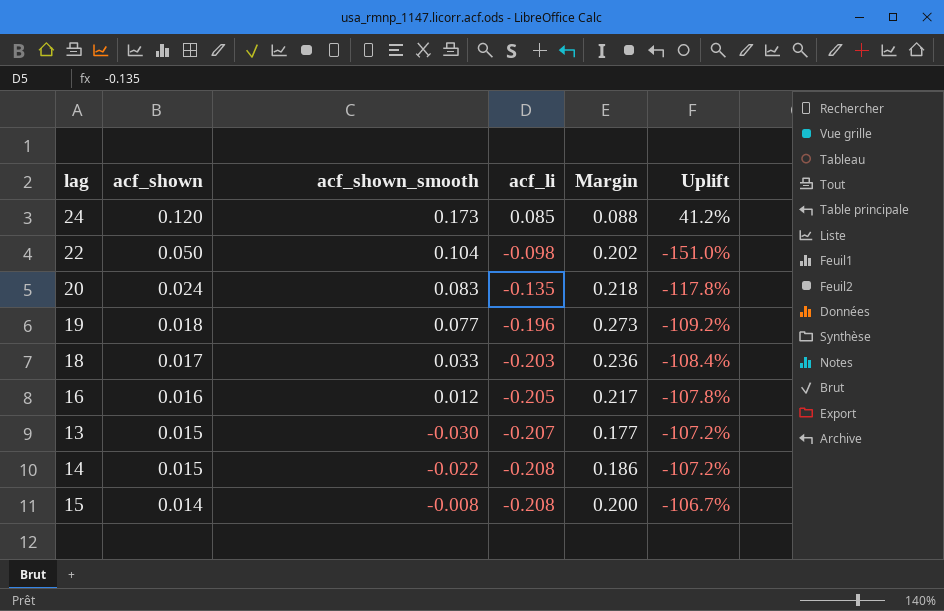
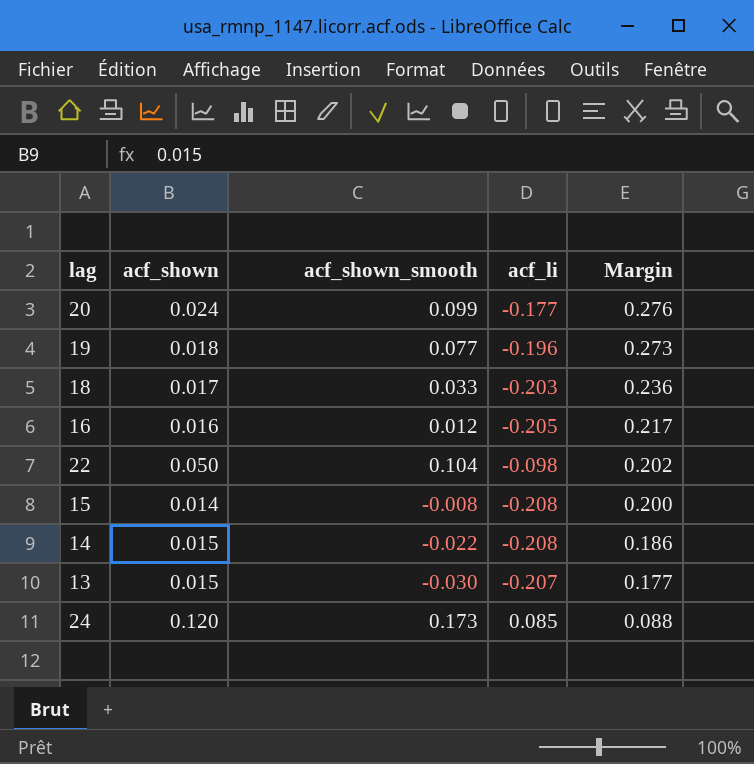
row order: acf_shown descending -> Margin descending
column Uplift | formula: ([acf_shown] - [acf_li]) / [acf_li] -> none
20 | acf_shown_smooth: 0.083 -> 0.099
20 | acf_li: -0.135 -> -0.177
20 | Margin: 0.218 -> 0.276

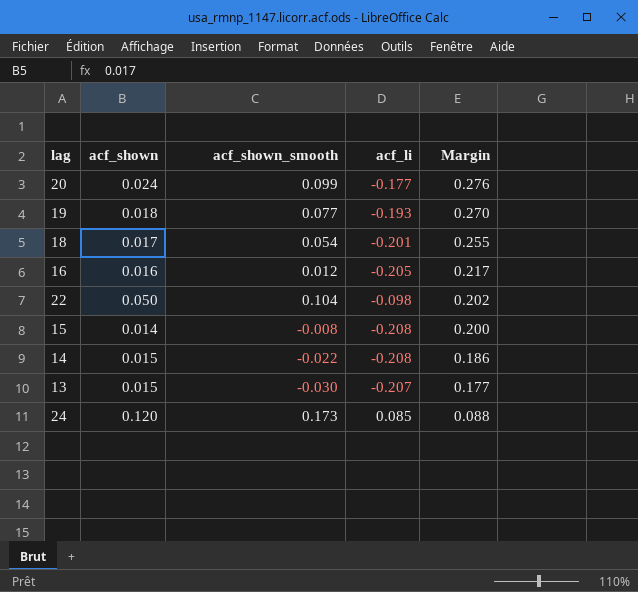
19 | acf_li: -0.196 -> -0.193
19 | Margin: 0.273 -> 0.270
18 | acf_shown_smooth: 0.033 -> 0.054
18 | acf_li: -0.203 -> -0.201
18 | Margin: 0.236 -> 0.255

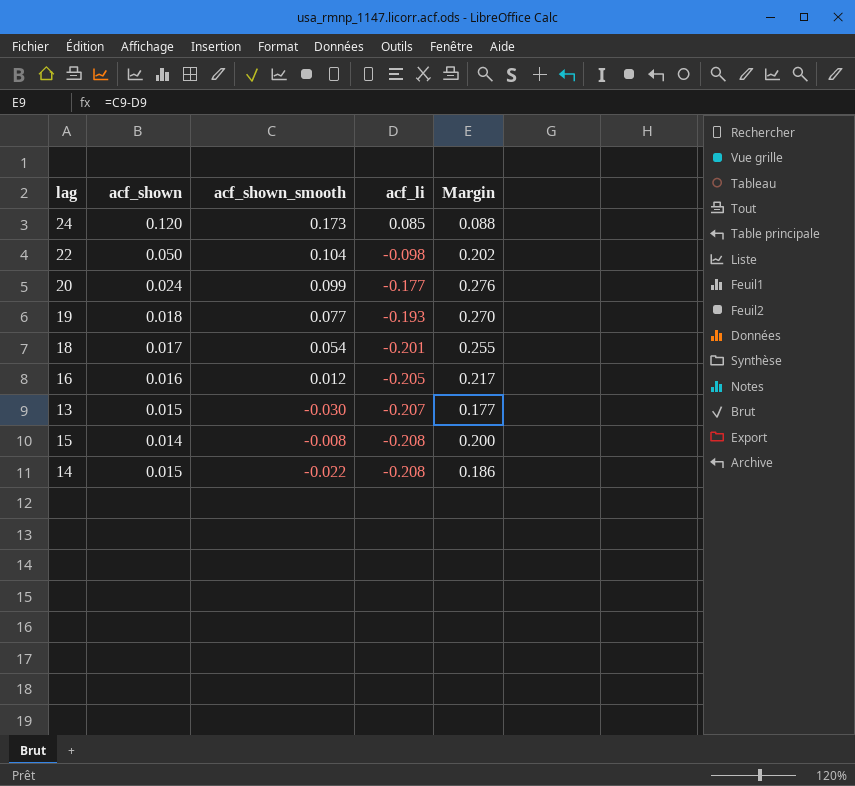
row order: Margin descending -> acf_li descending

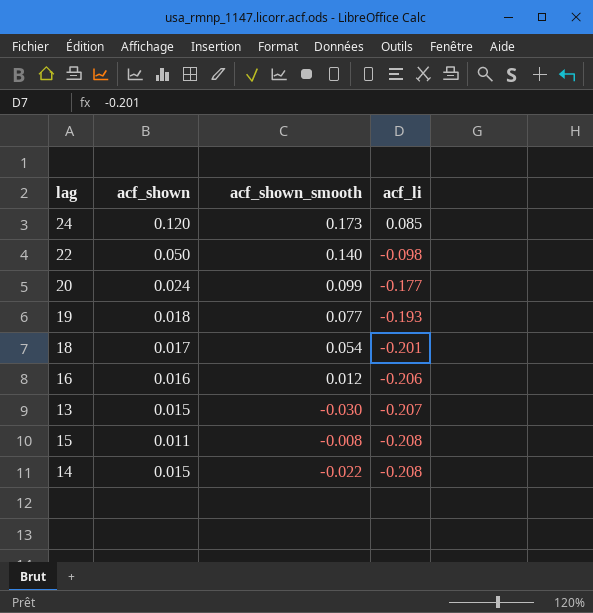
column Margin | formula: [acf_shown_smooth] - [acf_li] -> none
22 | acf_shown_smooth: 0.104 -> 0.140
16 | acf_li: -0.205 -> -0.206
15 | acf_shown: 0.014 -> 0.011

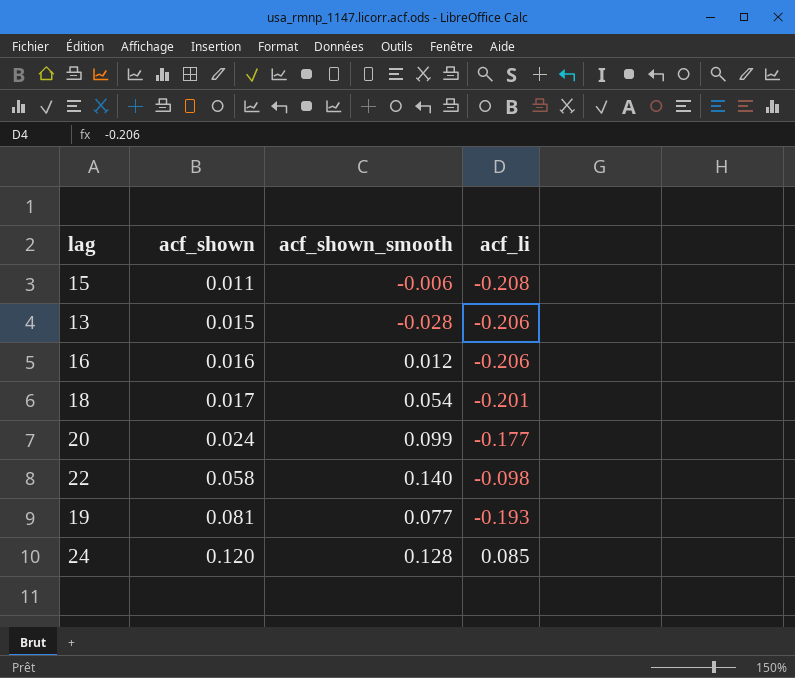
row order: acf_li descending -> acf_shown ascending
row 14: 0.015 | -0.022 | -0.208 -> none
15 | acf_shown_smooth: -0.008 -> -0.006
13 | acf_shown_smooth: -0.030 -> -0.028
13 | acf_li: -0.207 -> -0.206
22 | acf_shown: 0.050 -> 0.058
19 | acf_shown: 0.018 -> 0.081
24 | acf_shown_smooth: 0.173 -> 0.128

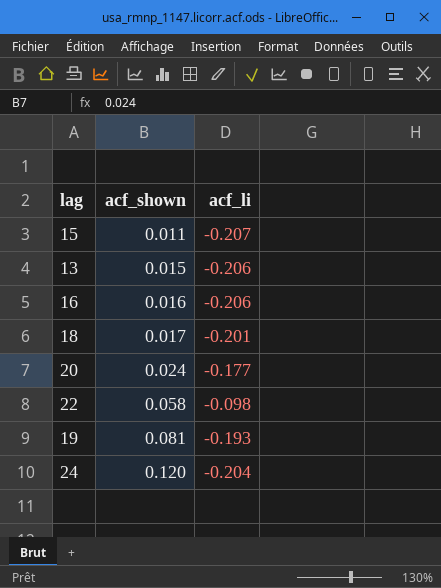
column acf_shown_smooth | position: 3 -> none
15 | acf_li: -0.208 -> -0.207
24 | acf_li: 0.085 -> -0.204

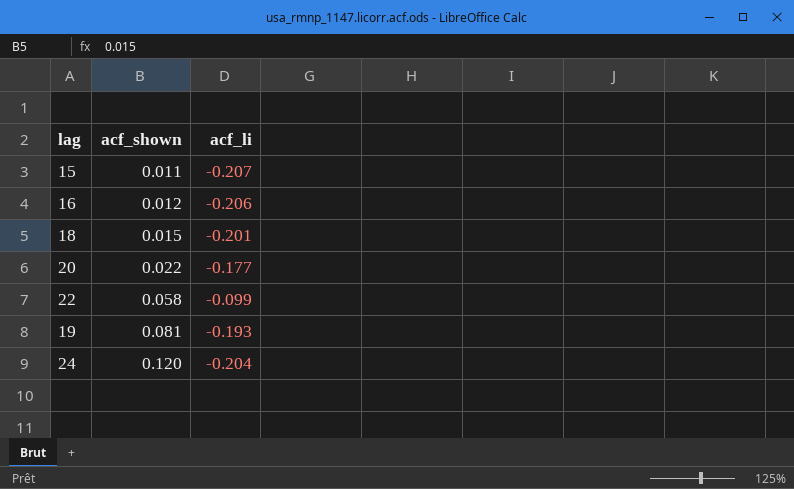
row 13: 0.015 | -0.206 -> none
16 | acf_shown: 0.016 -> 0.012
18 | acf_shown: 0.017 -> 0.015
20 | acf_shown: 0.024 -> 0.022
22 | acf_li: -0.098 -> -0.099

